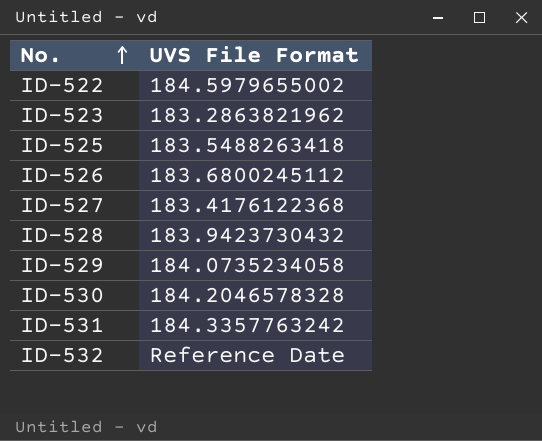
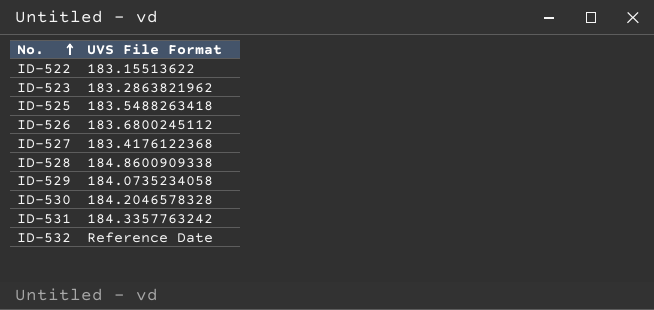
ID-522 | UVS File Format: 184.5979655002 -> 183.15513622
ID-528 | UVS File Format: 183.9423730432 -> 184.8600909338

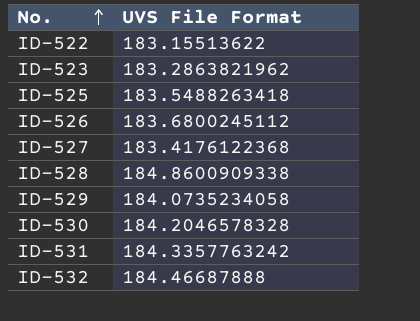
ID-532 | UVS File Format: Reference Date -> 184.46687888

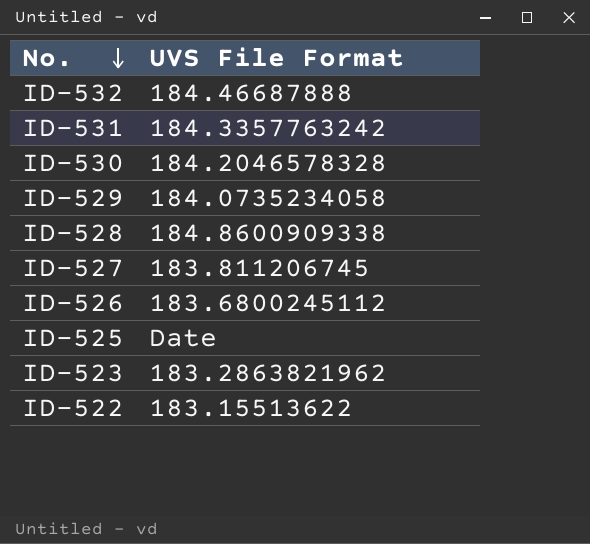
row order: No. ascending -> No. descending
ID-527 | UVS File Format: 183.4176122368 -> 183.811206745
ID-525 | UVS File Format: 183.5488263418 -> Date

